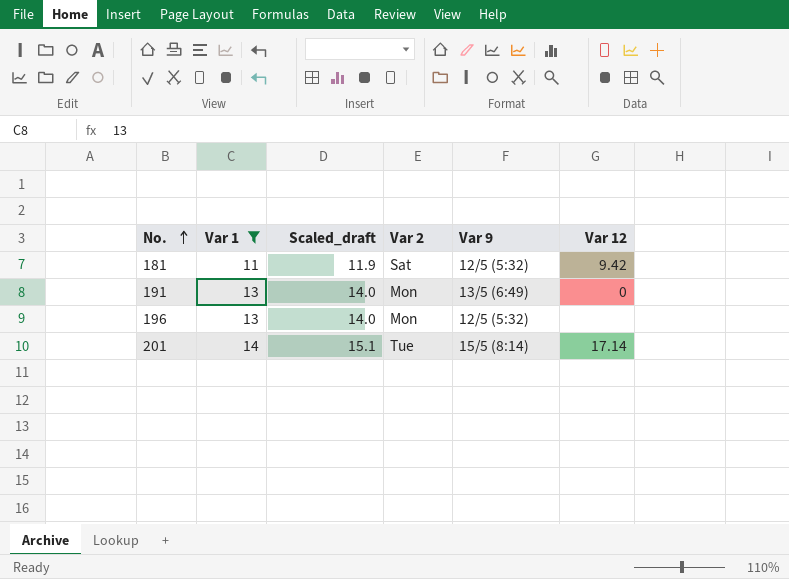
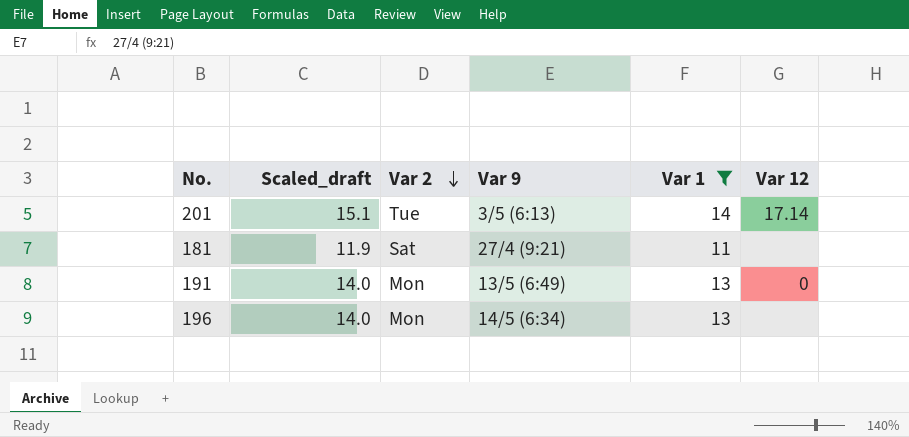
row order: No. ascending -> Var 2 descending
column Var 1 | position: 2 -> 5
201 | Var 9: 15/5 (8:14) -> 3/5 (6:13)
181 | Var 9: 12/5 (5:32) -> 27/4 (9:21)
181 | Var 12: 9.42 -> none
196 | Var 9: 12/5 (5:32) -> 14/5 (6:34)

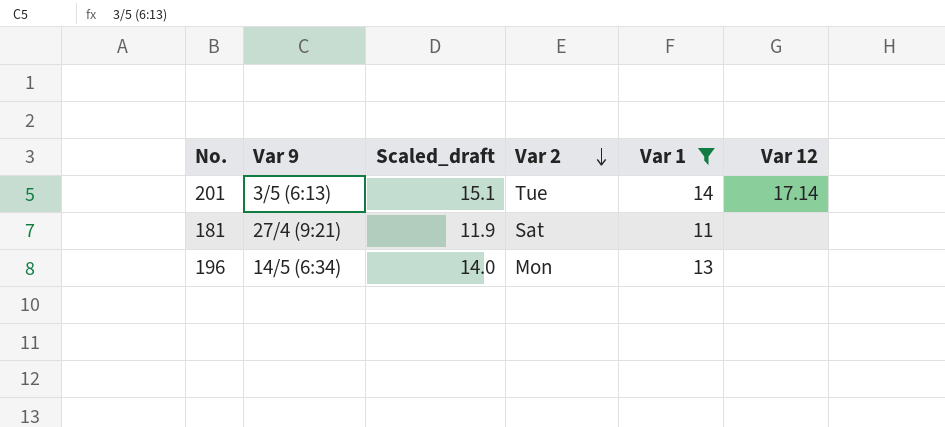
column Var 9 | position: 4 -> 2
row 191: 14.0 | Mon | 13/5 (6:49) | 13 | 0 -> none

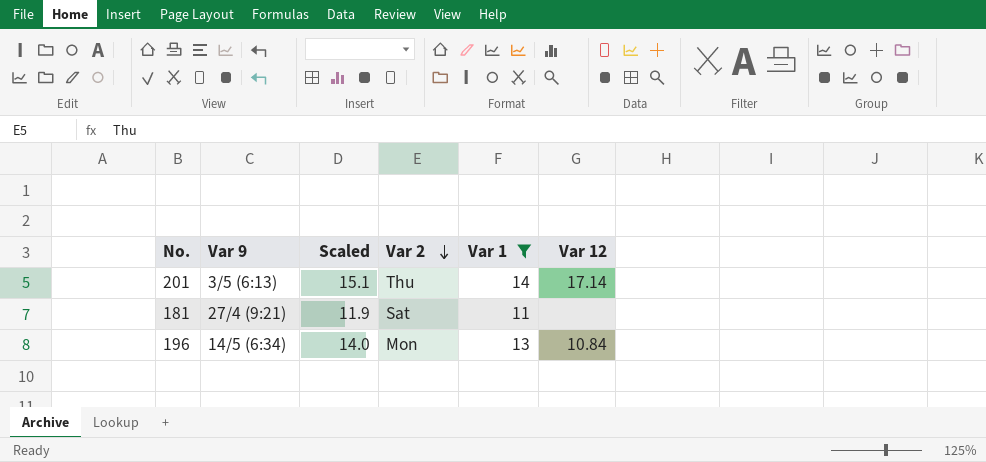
column name: Scaled_draft -> Scaled
201 | Var 2: Tue -> Thu
196 | Var 12: none -> 10.84

